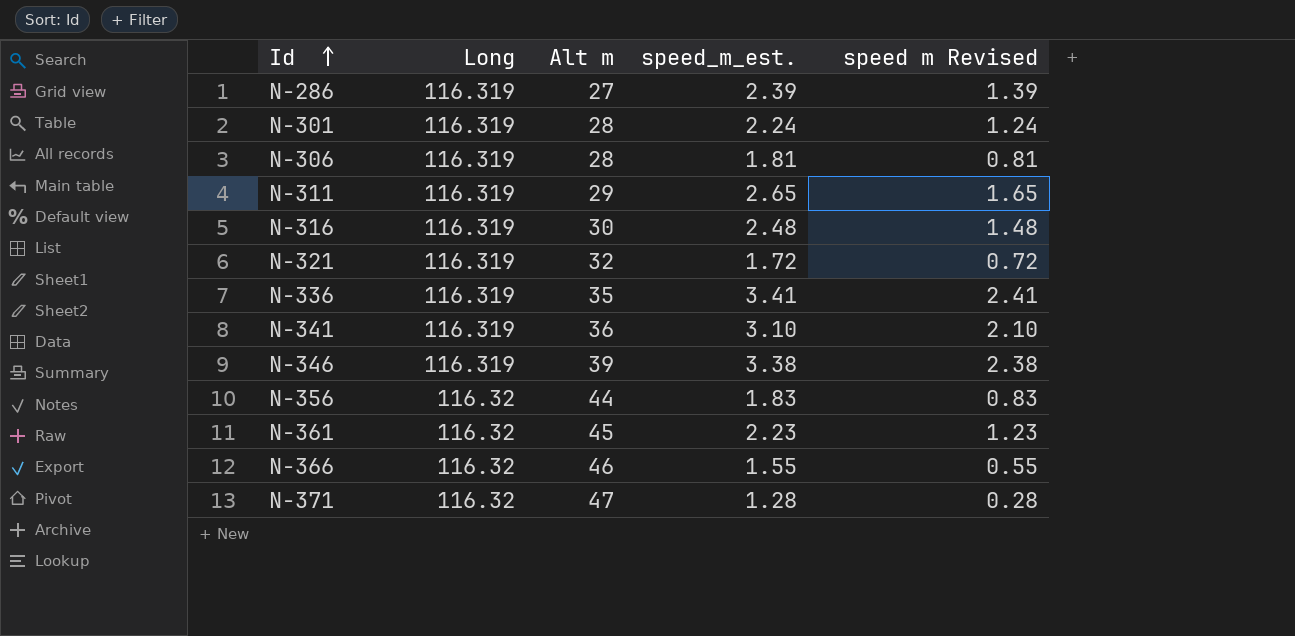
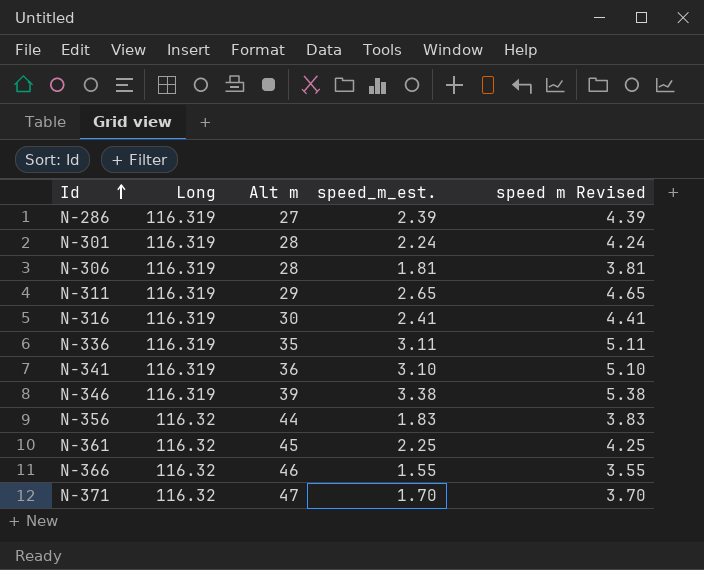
column speed m Revised | formula: [speed_m_est.] - 1 -> [speed_m_est.] + 2
row N-321: 116.319 | 32 | 1.72 | 0.72 -> none
N-316 | speed_m_est.: 2.48 -> 2.41
N-336 | speed_m_est.: 3.41 -> 3.11
N-361 | speed_m_est.: 2.23 -> 2.25
N-371 | speed_m_est.: 1.28 -> 1.70

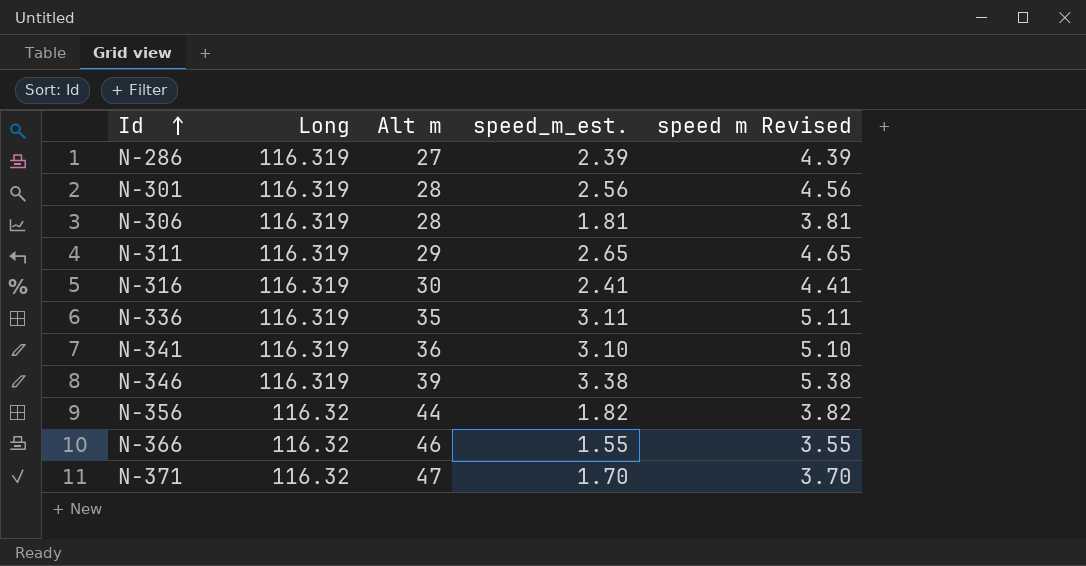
row N-361: 116.32 | 45 | 2.25 | 4.25 -> none
N-301 | speed_m_est.: 2.24 -> 2.56
N-301 | speed m Revised: 4.24 -> 4.56
N-356 | speed_m_est.: 1.83 -> 1.82
N-356 | speed m Revised: 3.83 -> 3.82

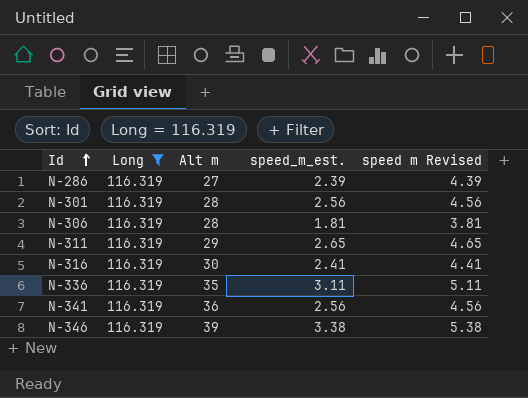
filter: none -> Long = 116.319
N-341 | speed_m_est.: 3.10 -> 2.56
N-341 | speed m Revised: 5.10 -> 4.56

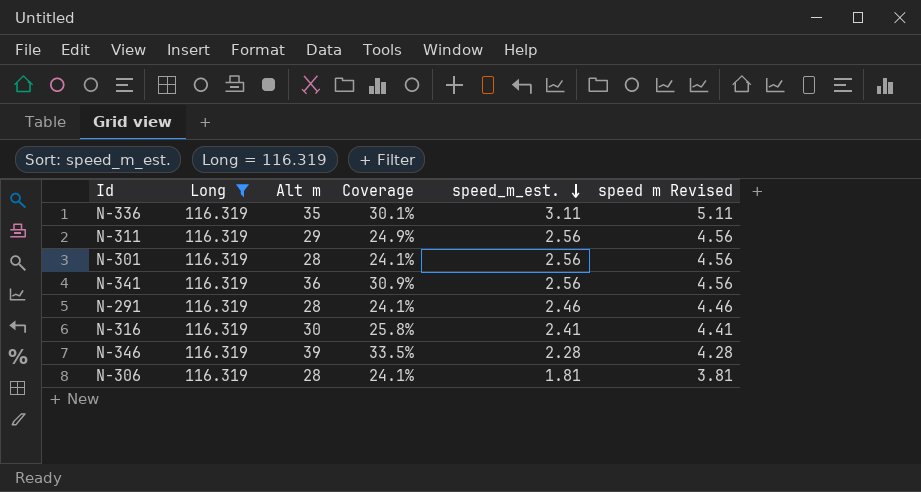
row order: Id ascending -> speed_m_est. descending
column Coverage | formula: none -> [Alt m] / [Long]
row N-286: 116.319 | 27 | 2.39 | 4.39 -> none
N-311 | speed_m_est.: 2.65 -> 2.56
N-311 | speed m Revised: 4.65 -> 4.56
row N-291: none -> 116.319 | 28 | 24.1% | 2.46 | 4.46
N-346 | speed_m_est.: 3.38 -> 2.28
N-346 | speed m Revised: 5.38 -> 4.28

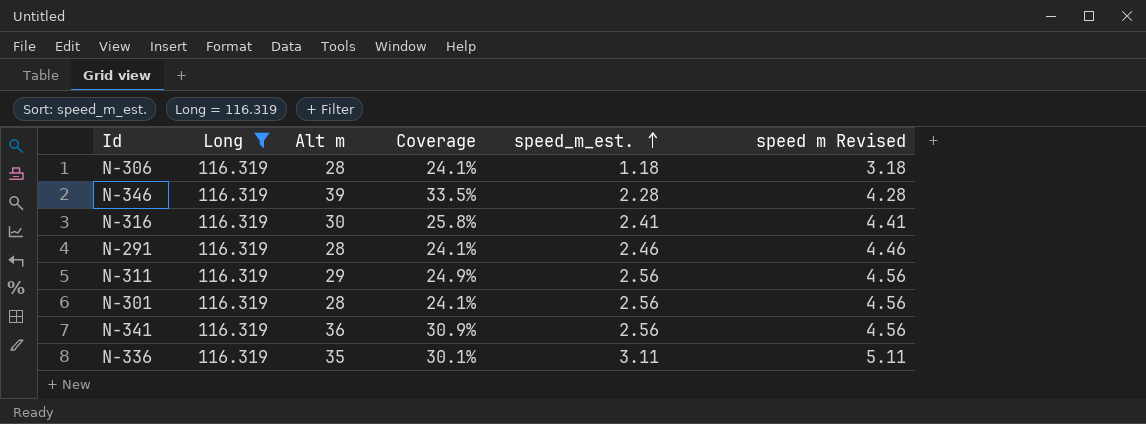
row order: speed_m_est. descending -> speed_m_est. ascending
N-306 | speed_m_est.: 1.81 -> 1.18
N-306 | speed m Revised: 3.81 -> 3.18

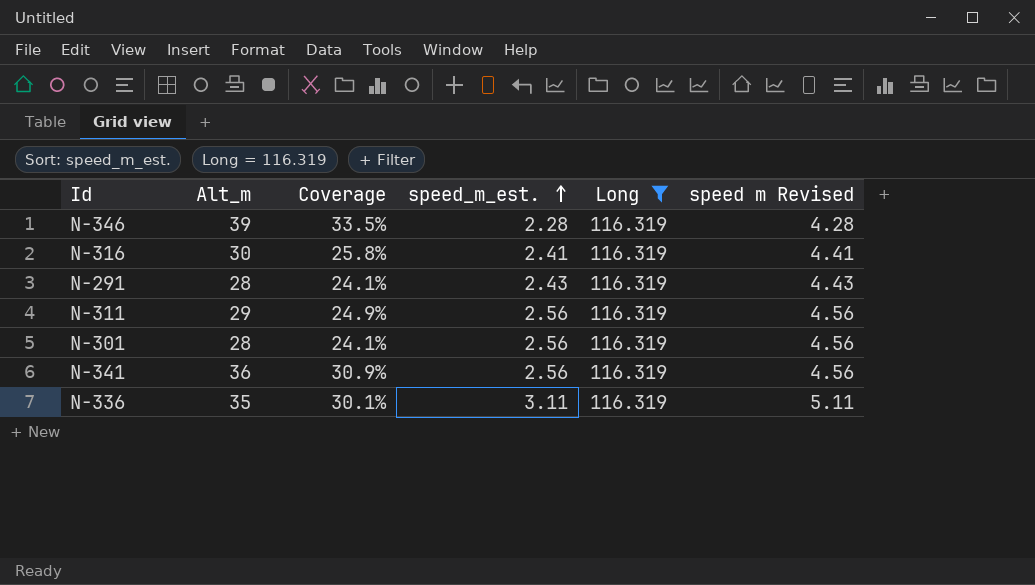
column name: Alt m -> Alt_m
column Long | position: 2 -> 5
row N-306: 116.319 | 28 | 24.1% | 1.18 | 3.18 -> none
N-291 | speed_m_est.: 2.46 -> 2.43
N-291 | speed m Revised: 4.46 -> 4.43

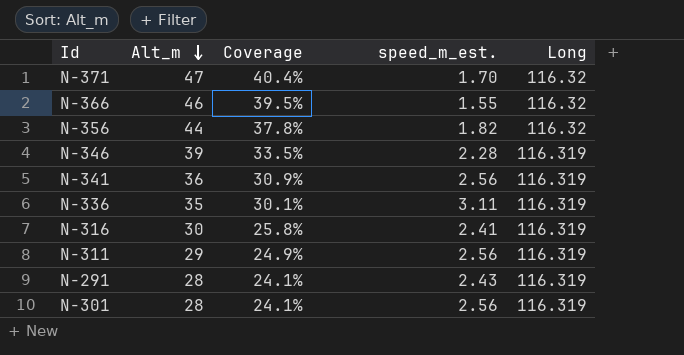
filter: Long = 116.319 -> none
row order: speed_m_est. ascending -> Alt_m descending
column speed m Revised | formula: [speed_m_est.] + 2 -> none

